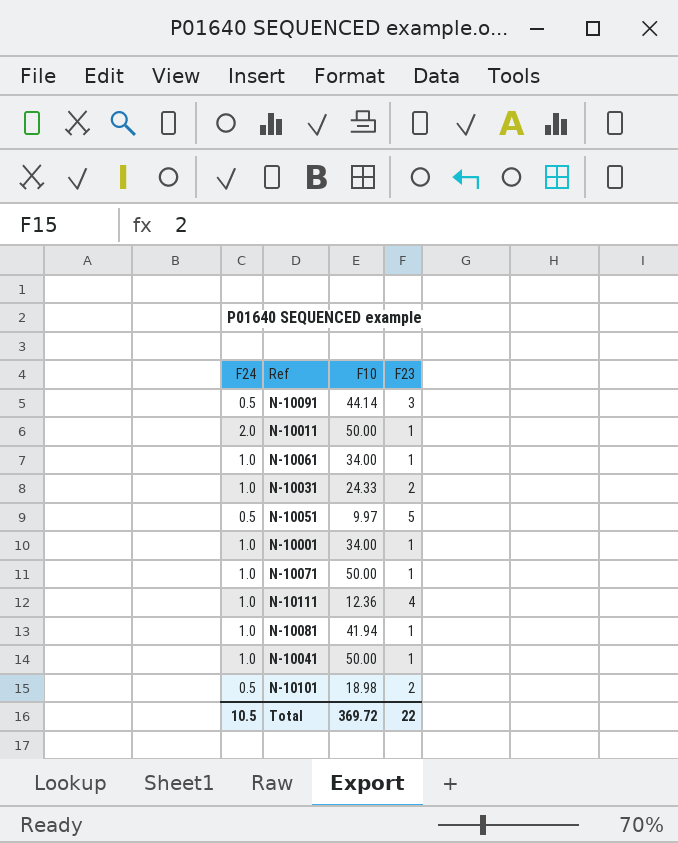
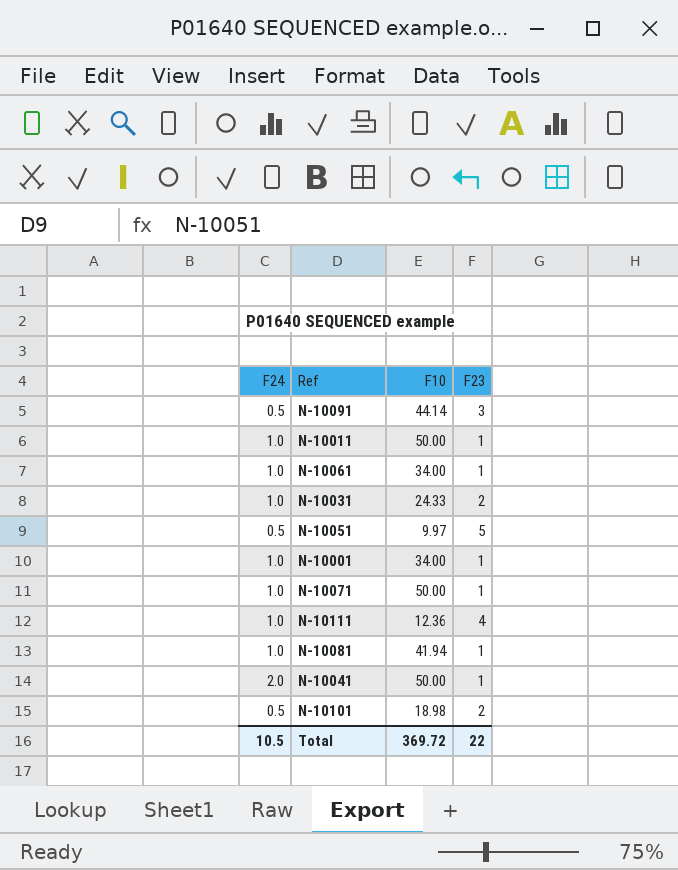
N-10011 | F24: 2.0 -> 1.0
N-10041 | F24: 1.0 -> 2.0

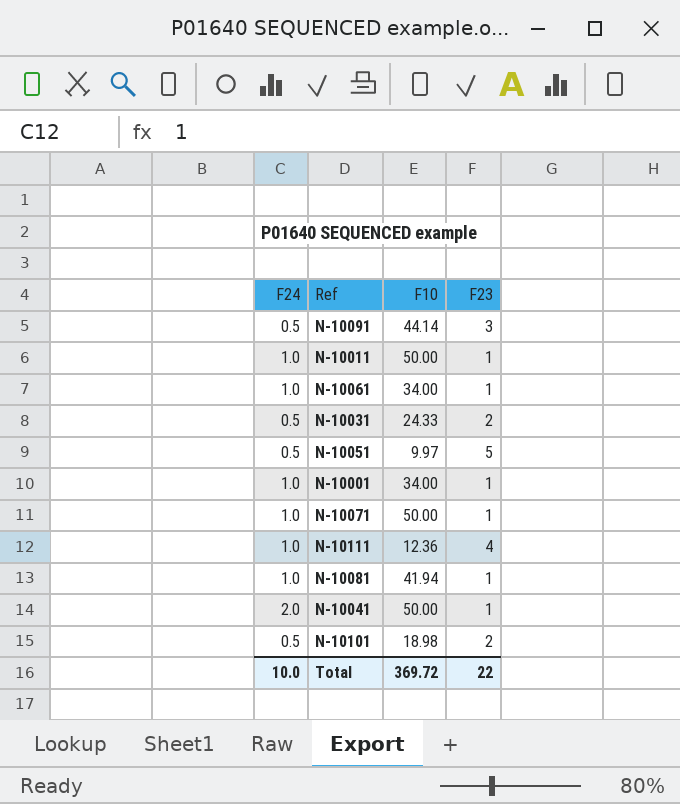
N-10031 | F24: 1.0 -> 0.5
Total | F24: 10.5 -> 10.0

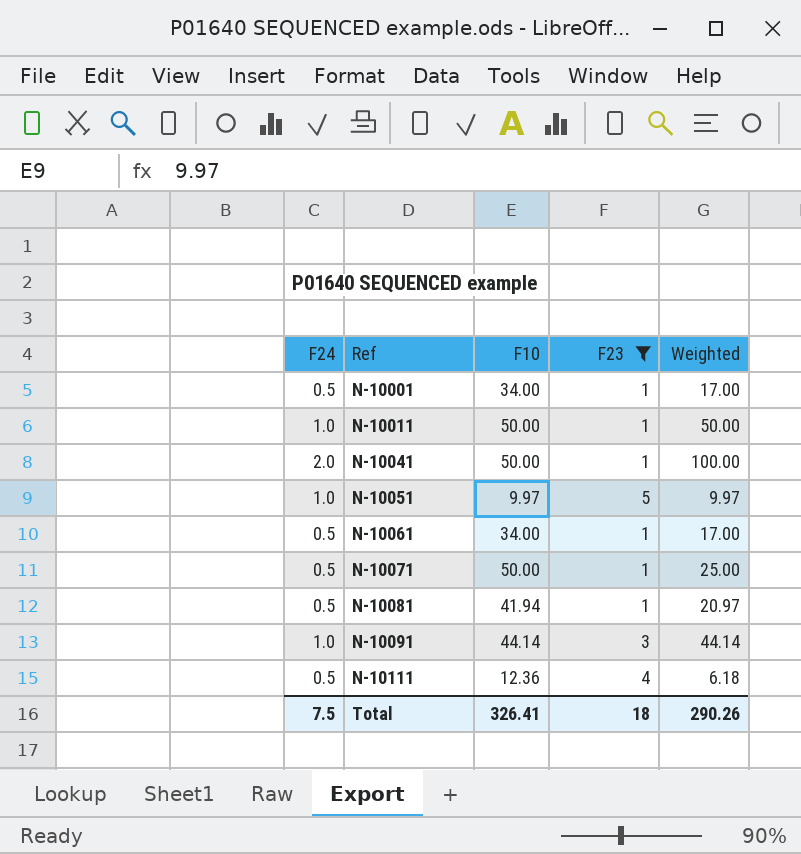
filter: none -> F23 != 2
row order: none -> Ref ascending
column Weighted | formula: none -> [F24] * [F10]
N-10001 | F24: 1.0 -> 0.5
N-10051 | F24: 0.5 -> 1.0
N-10061 | F24: 1.0 -> 0.5
N-10071 | F24: 1.0 -> 0.5
N-10081 | F24: 1.0 -> 0.5
N-10091 | F24: 0.5 -> 1.0
N-10111 | F24: 1.0 -> 0.5
Total | F24: 10.0 -> 7.5
Total | F10: 369.72 -> 326.41
Total | F23: 22 -> 18

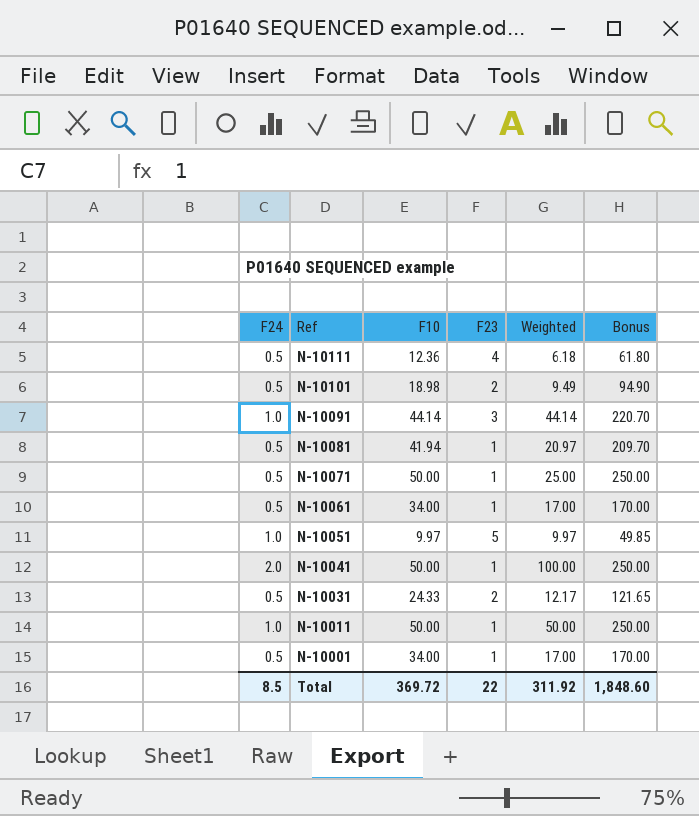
filter: F23 != 2 -> none
row order: Ref ascending -> Ref descending
column Bonus | formula: none -> [F10] * 5
Total | F24: 7.5 -> 8.5
Total | F10: 326.41 -> 369.72
Total | F23: 18 -> 22
Total | Weighted: 290.26 -> 311.92

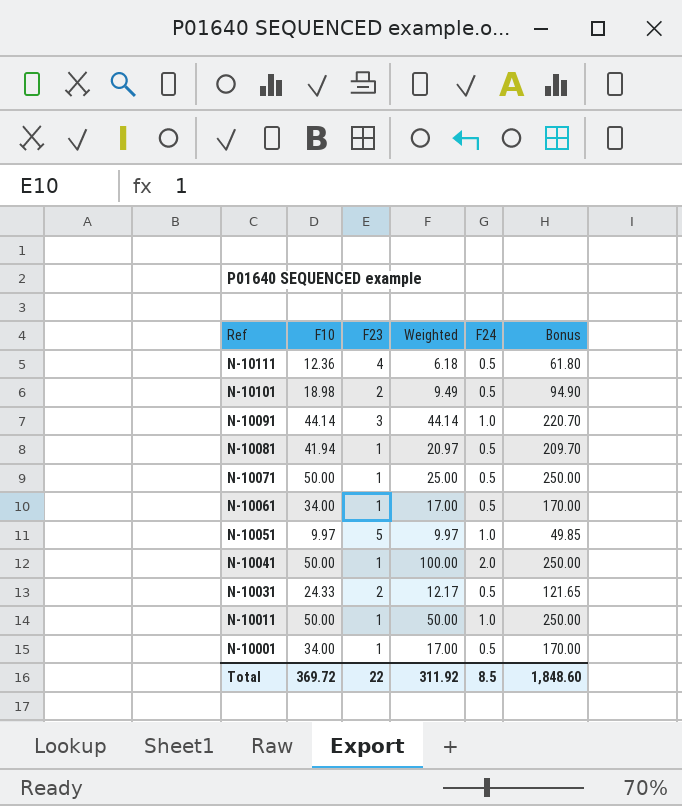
column F24 | position: 1 -> 5

